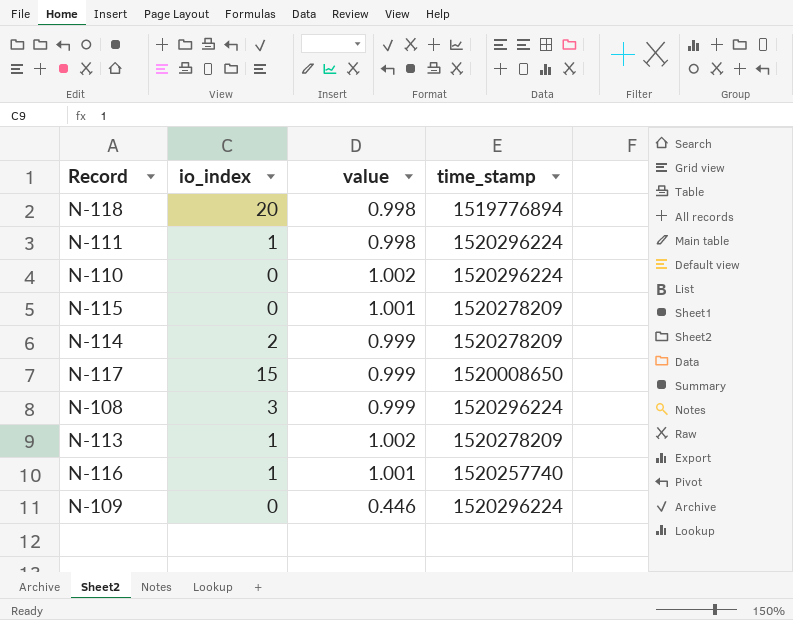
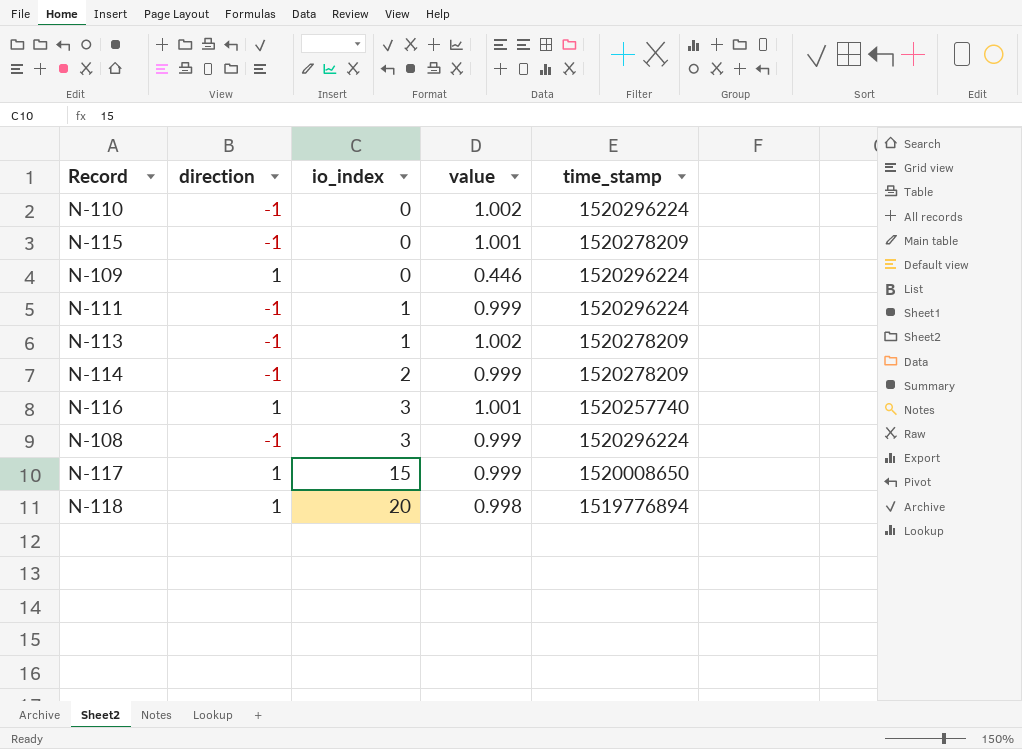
row order: none -> io_index ascending
column direction | position: none -> 2
N-111 | value: 0.998 -> 0.999
N-116 | io_index: 1 -> 3

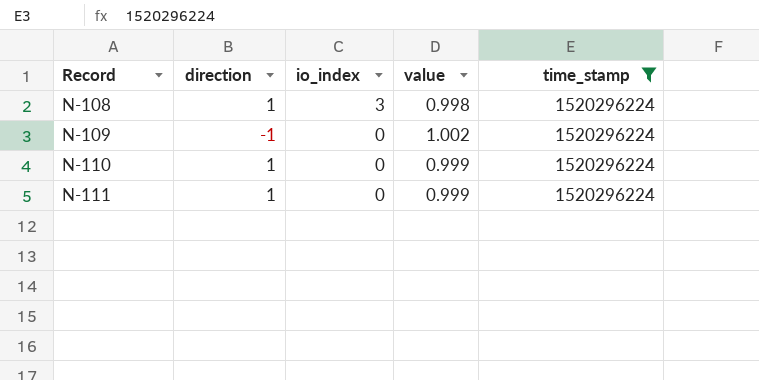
filter: none -> time_stamp = 1520296224
row order: io_index ascending -> Record ascending
N-108 | direction: -1 -> 1
N-108 | value: 0.999 -> 0.998
N-109 | direction: 1 -> -1
N-109 | value: 0.446 -> 1.002
N-110 | direction: -1 -> 1
N-110 | value: 1.002 -> 0.999
N-111 | direction: -1 -> 1
N-111 | io_index: 1 -> 0

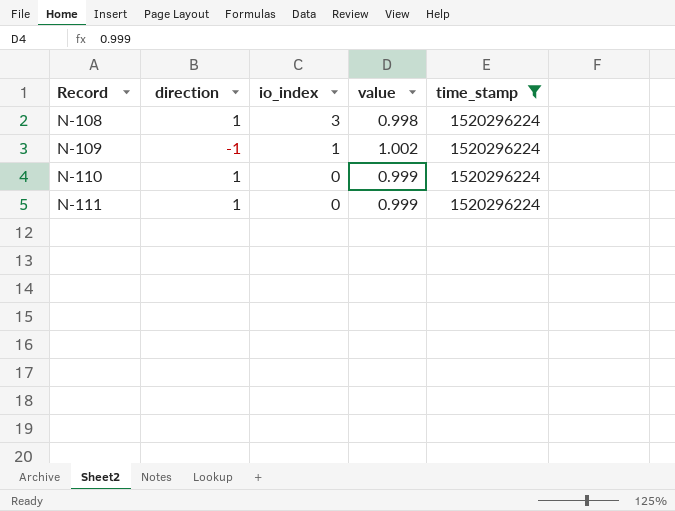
N-109 | io_index: 0 -> 1

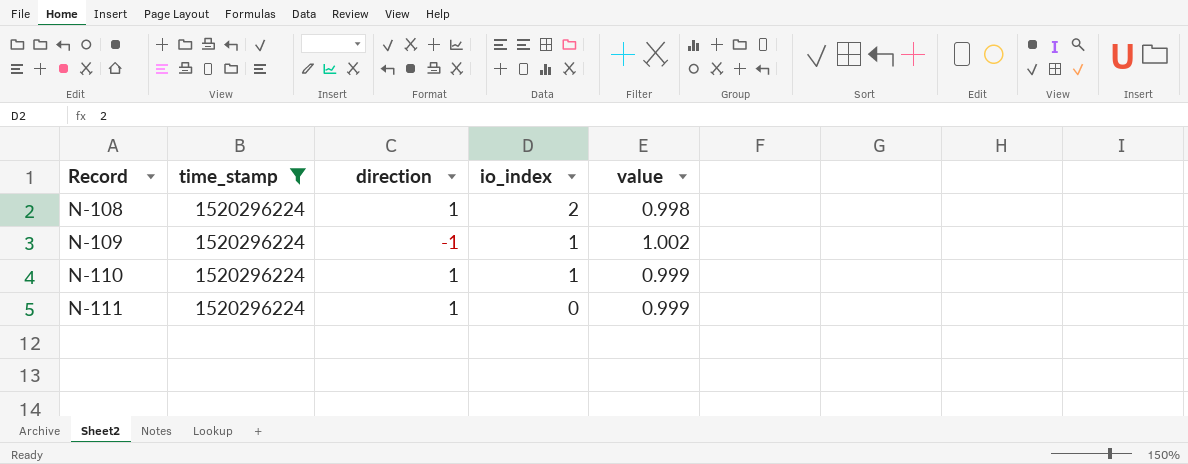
column time_stamp | position: 5 -> 2
N-108 | io_index: 3 -> 2
N-110 | io_index: 0 -> 1

